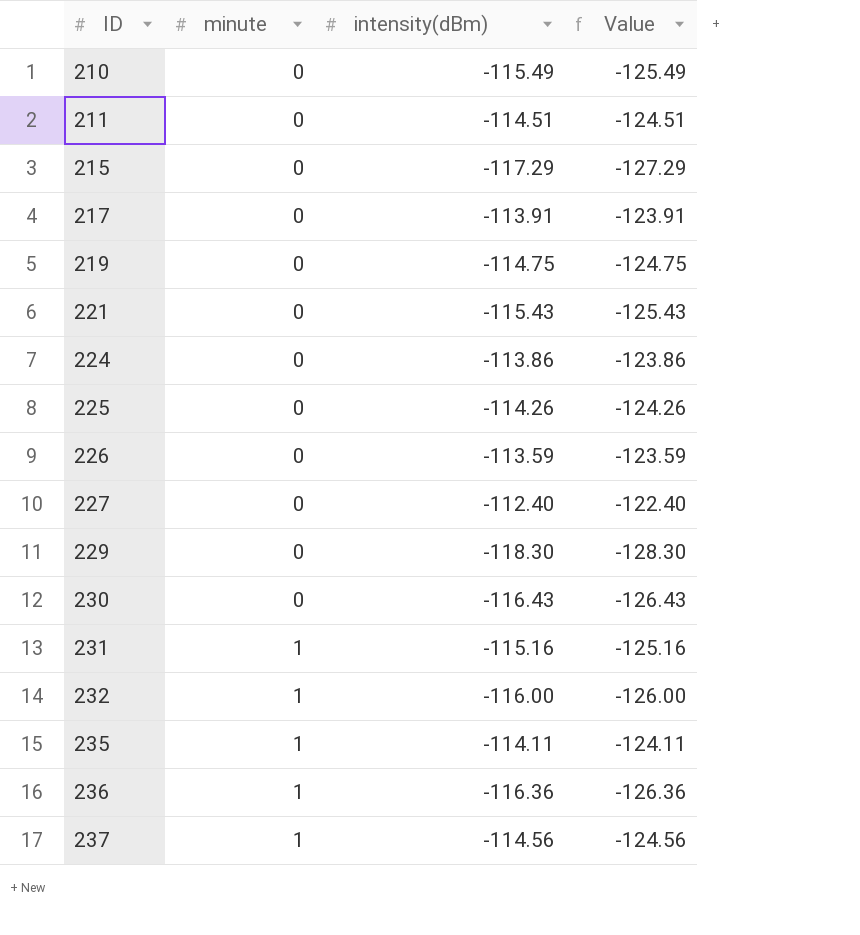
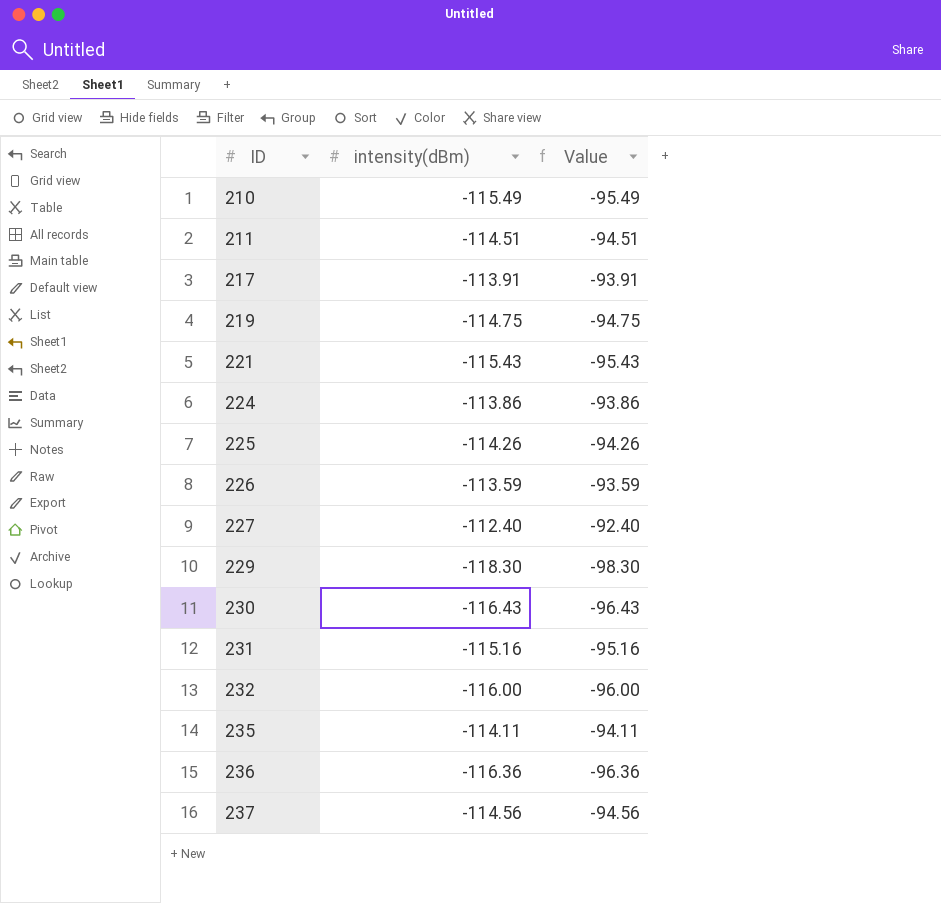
column minute | position: 2 -> none
column Value | formula: [intensity(dBm)] - 10 -> [intensity(dBm)] + 20
row 215: 0 | -117.29 | -127.29 -> none

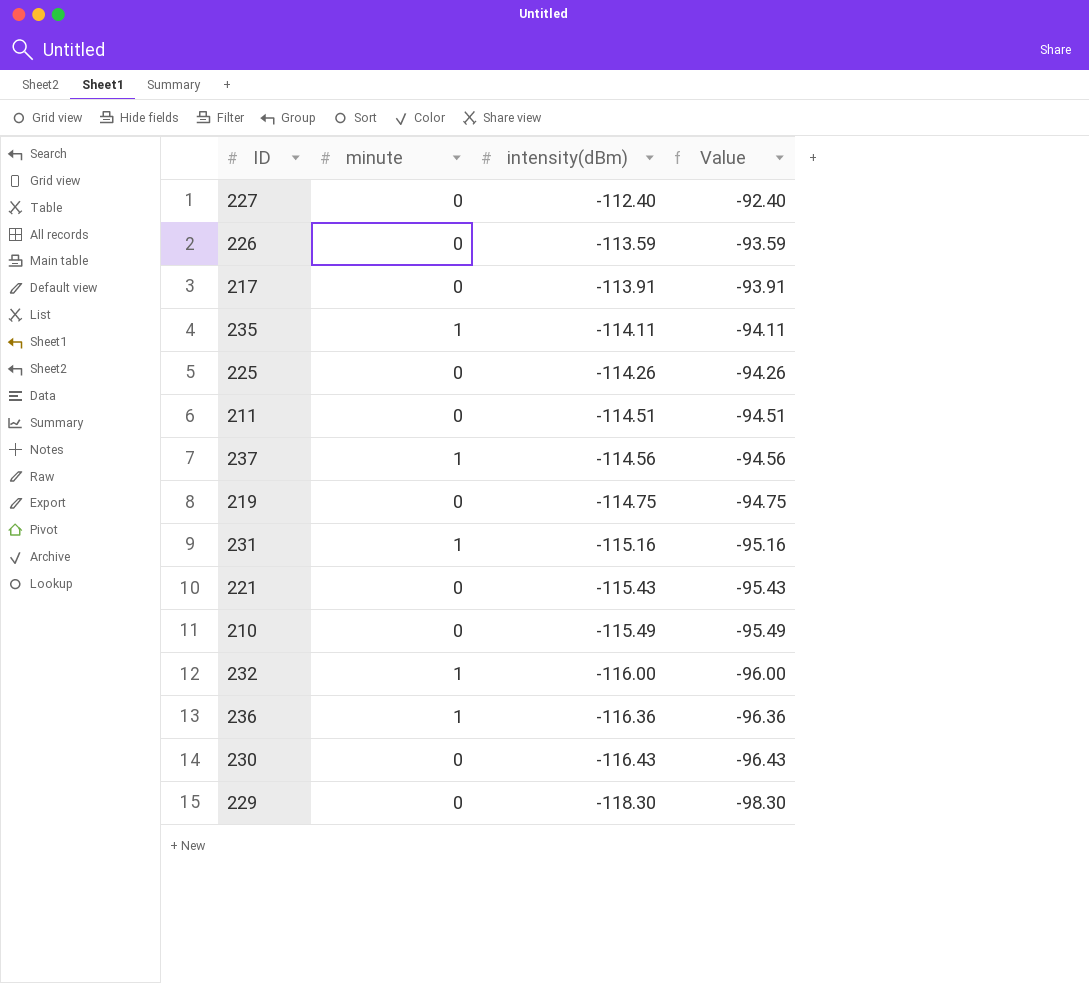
row order: ID ascending -> intensity(dBm) descending
column minute | position: none -> 2
row 224: -113.86 | -93.86 -> none

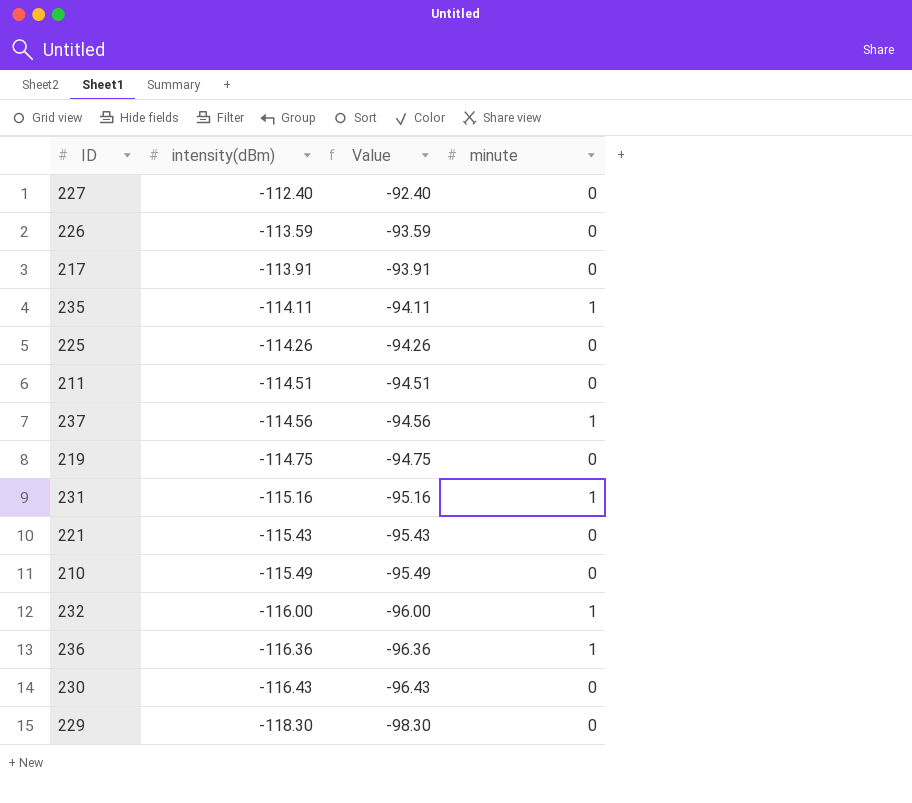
column minute | position: 2 -> 4

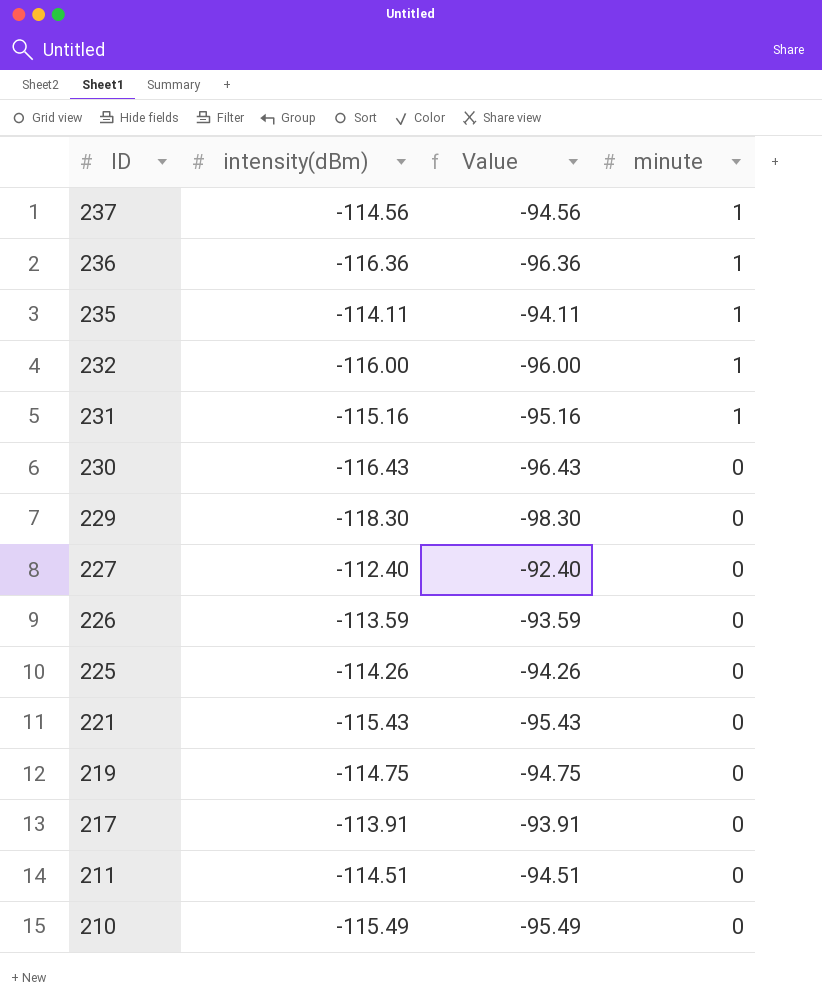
row order: intensity(dBm) descending -> ID descending

